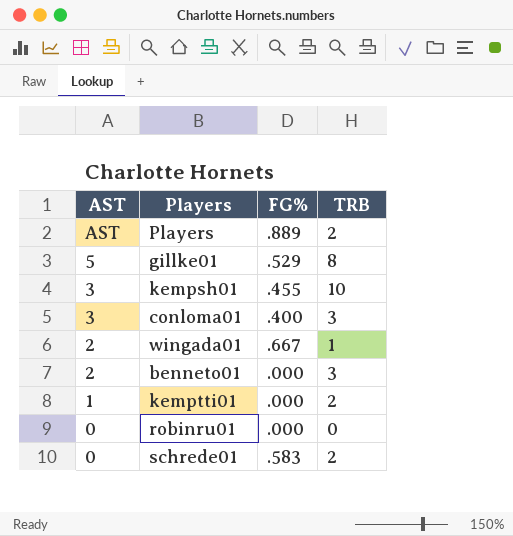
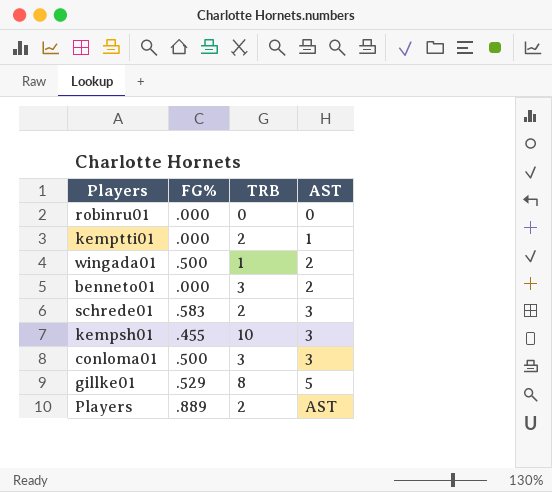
row order: AST descending -> AST ascending
column AST | position: 1 -> 4
wingada01 | FG%: .667 -> .500
schrede01 | AST: 0 -> 3
conloma01 | FG%: .400 -> .500

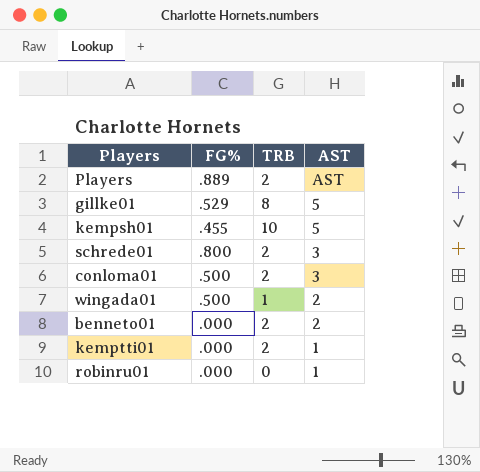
row order: AST ascending -> AST descending
kempsh01 | AST: 3 -> 5
schrede01 | FG%: .583 -> .800
conloma01 | TRB: 3 -> 2
benneto01 | TRB: 3 -> 2
robinru01 | AST: 0 -> 1

